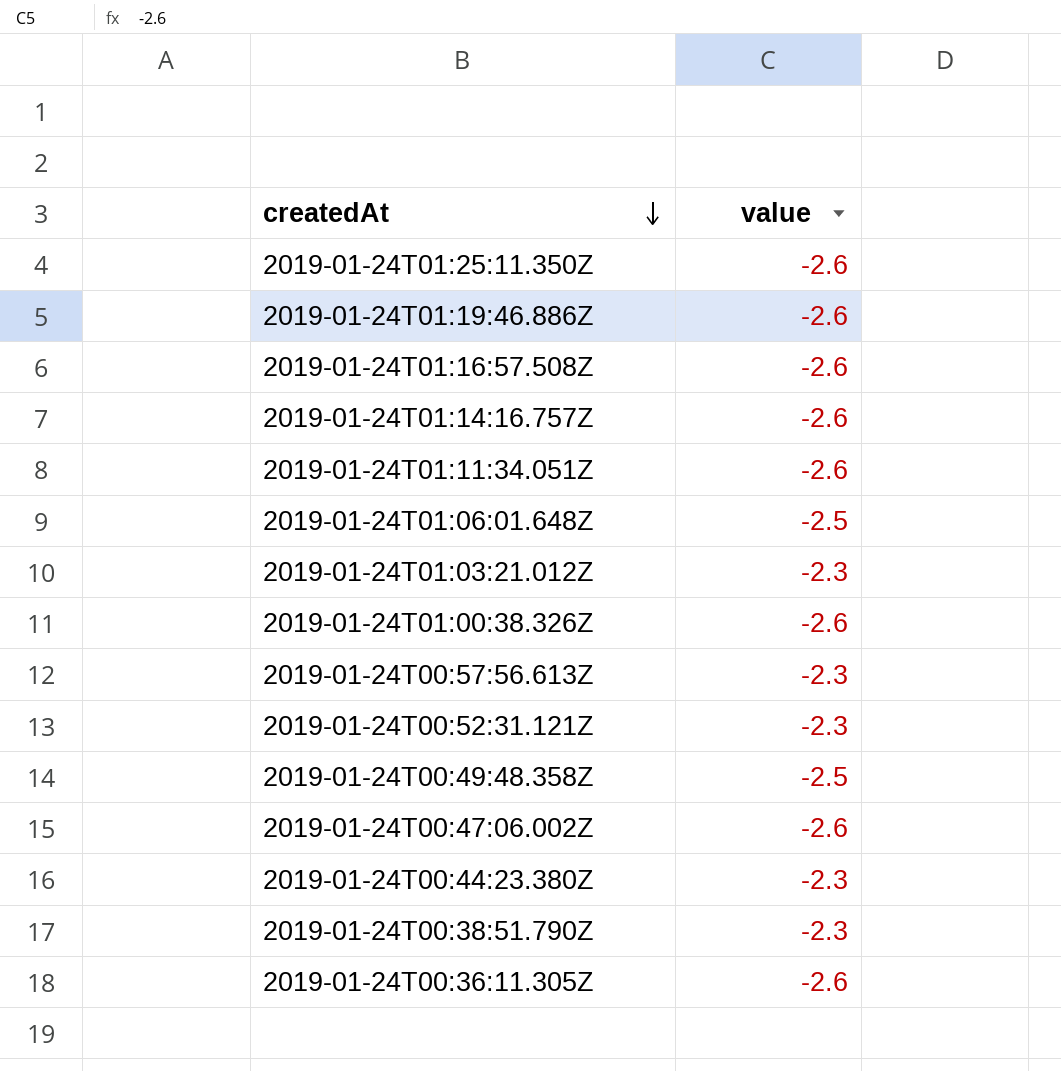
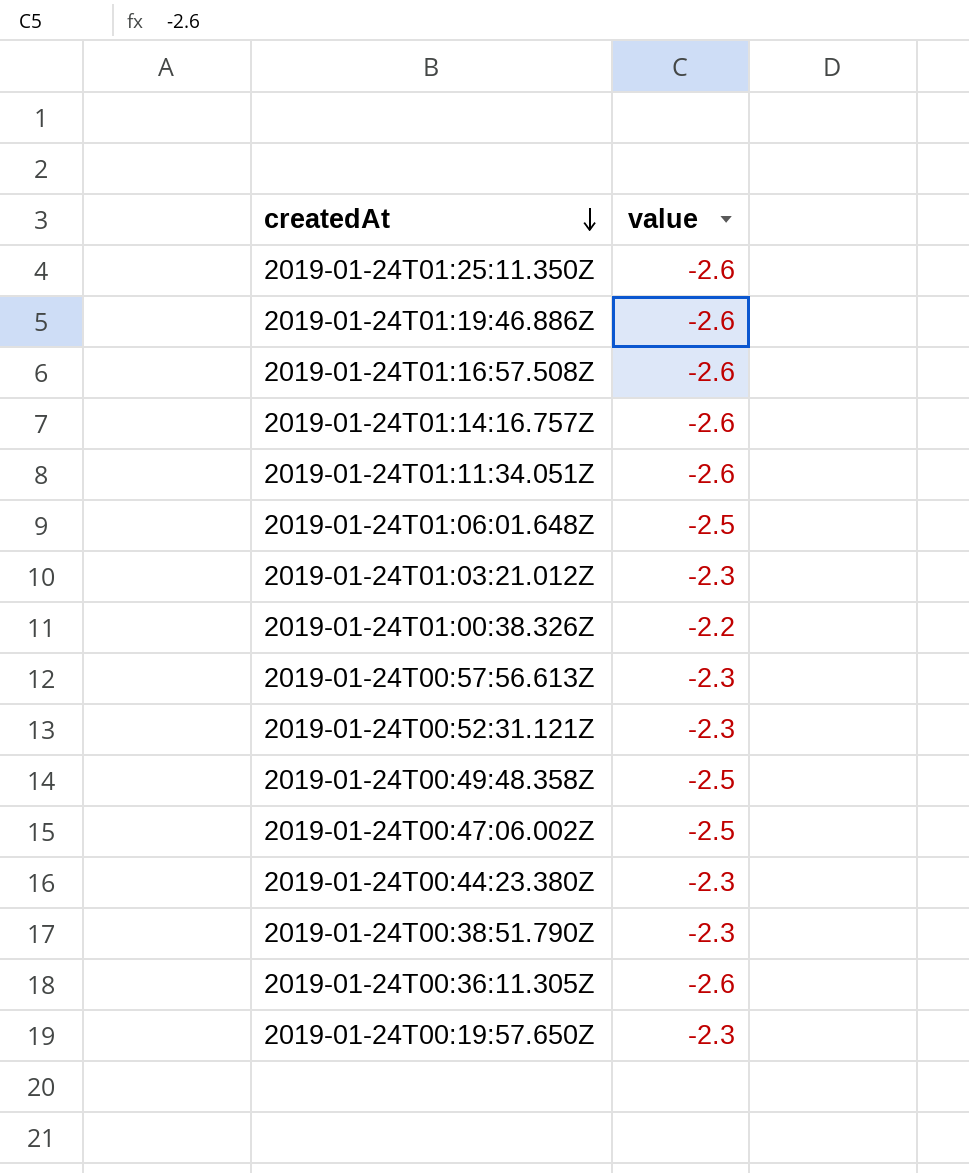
2019-01-24T01:00:38.326Z | value: -2.6 -> -2.2
2019-01-24T00:47:06.002Z | value: -2.6 -> -2.5
row 2019-01-24T00:19:57.650Z: none -> -2.3

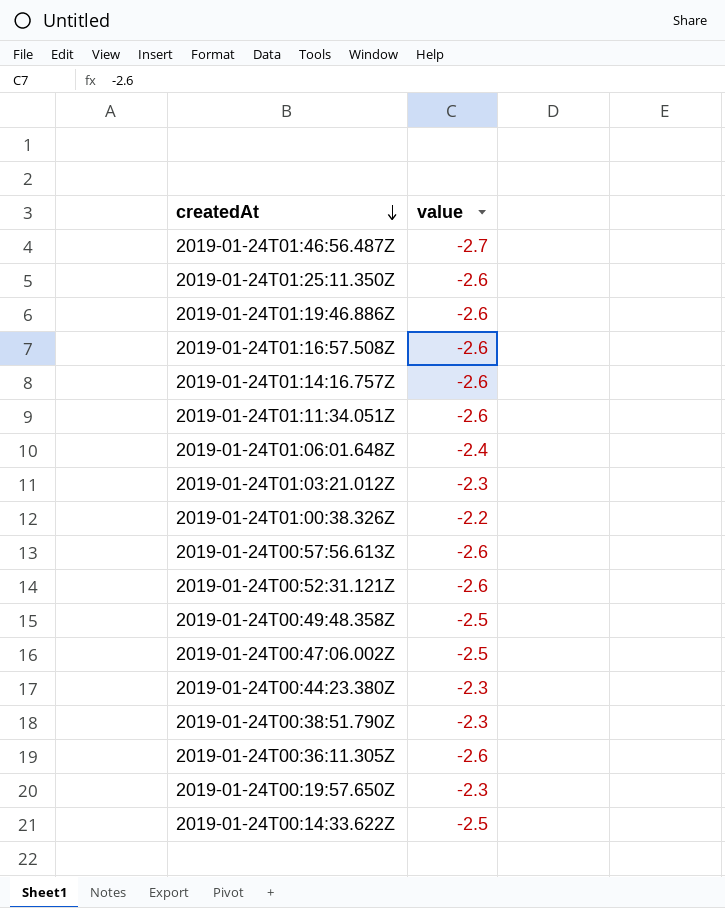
row 2019-01-24T01:46:56.487Z: none -> -2.7
2019-01-24T01:06:01.648Z | value: -2.5 -> -2.4
2019-01-24T00:57:56.613Z | value: -2.3 -> -2.6
2019-01-24T00:52:31.121Z | value: -2.3 -> -2.6
row 2019-01-24T00:14:33.622Z: none -> -2.5

